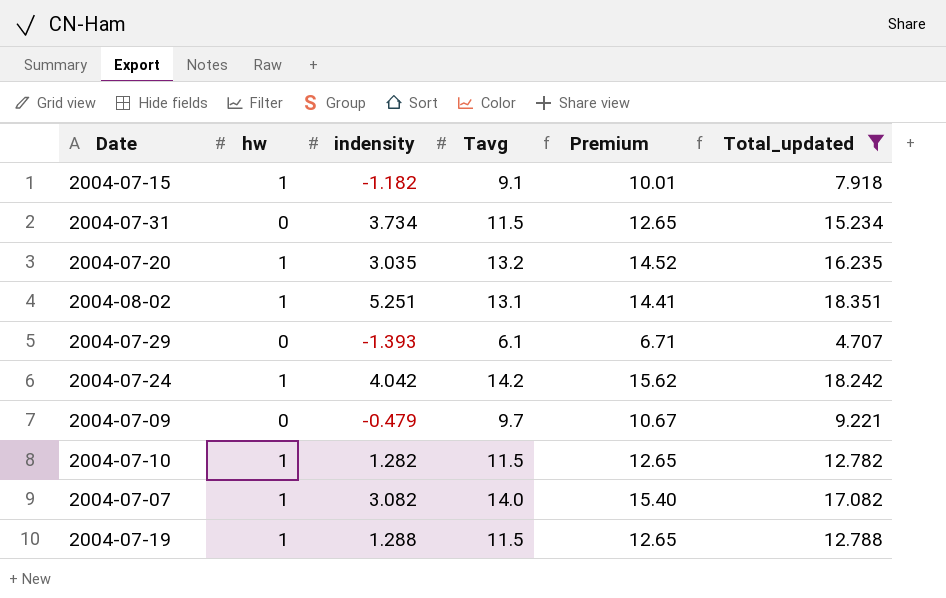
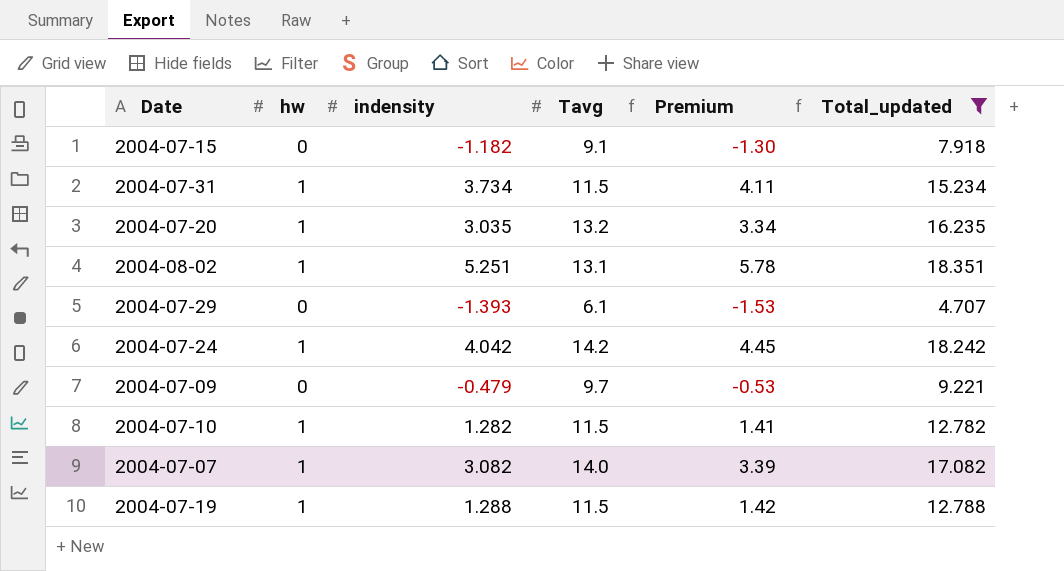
column Premium | formula: [Tavg] * 1.1 -> [indensity] * 1.1
2004-07-15 | hw: 1 -> 0
2004-07-31 | hw: 0 -> 1

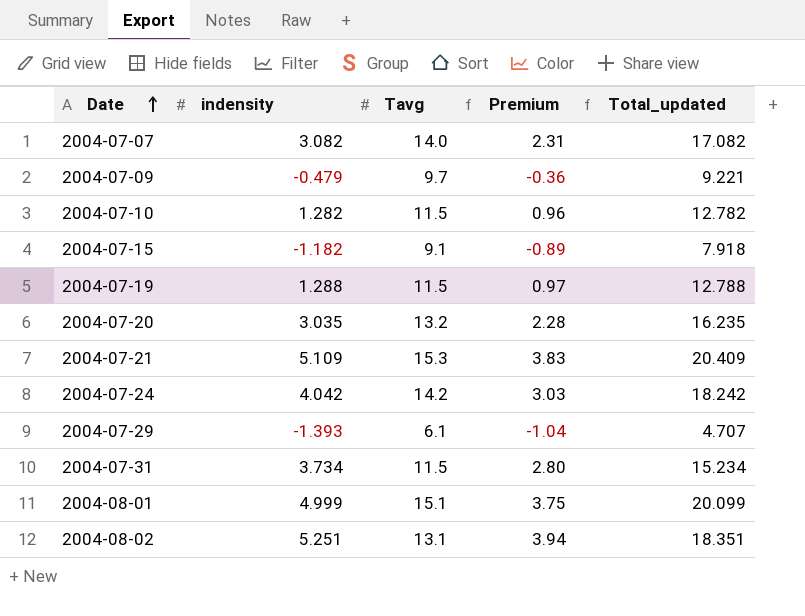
filter: Total_updated <= 18.351 -> none
row order: none -> Date ascending
column hw | position: 2 -> none
column Premium | formula: [indensity] * 1.1 -> [indensity] * 0.75

